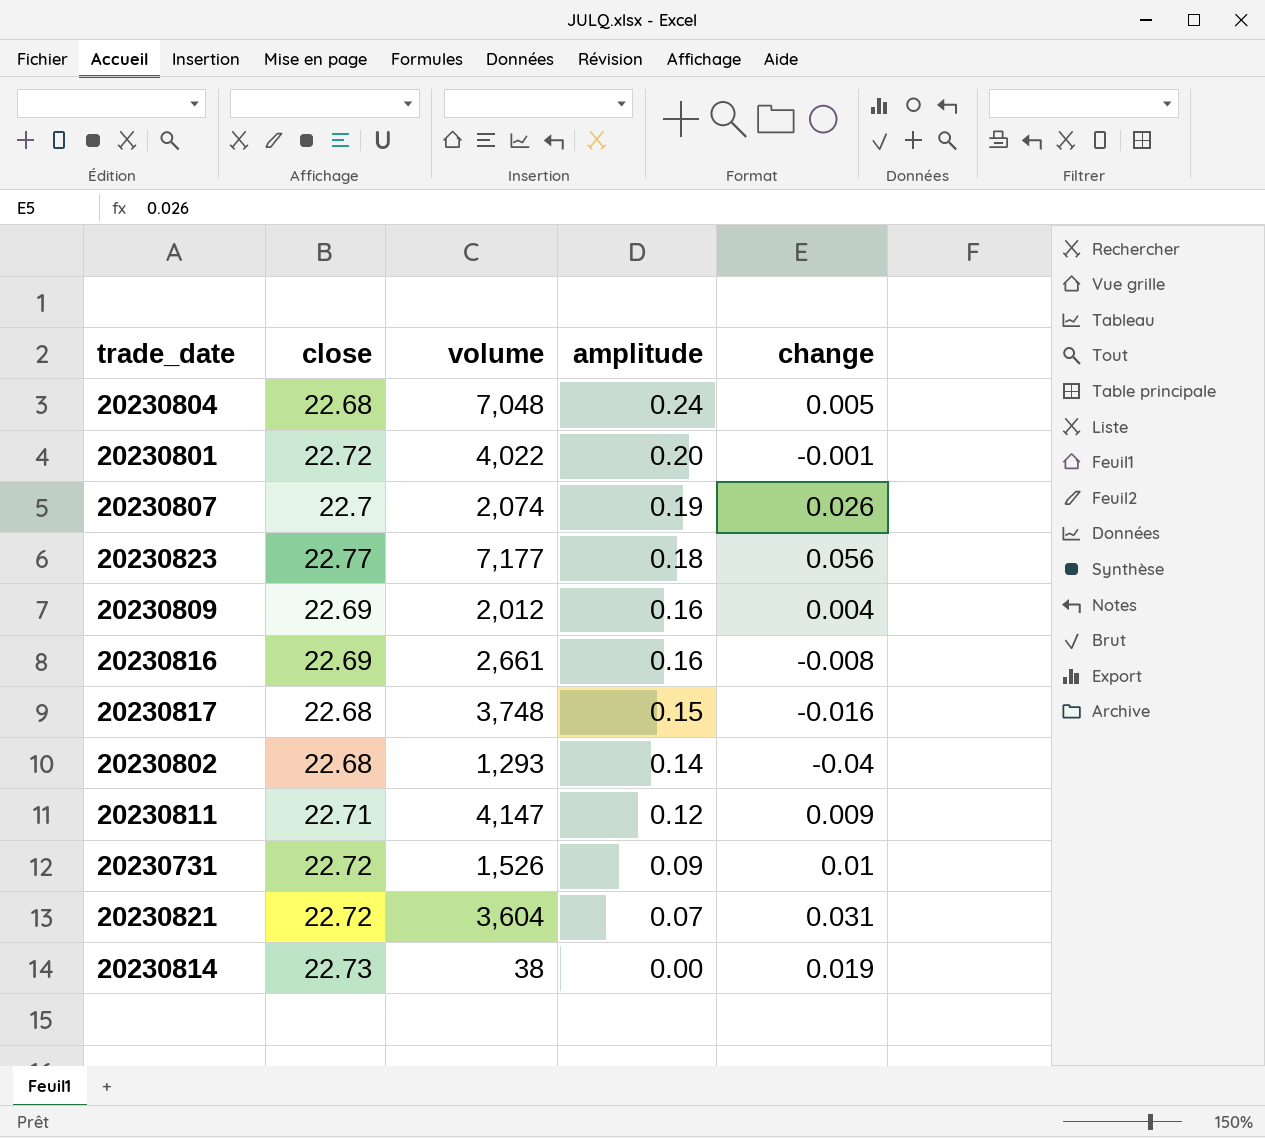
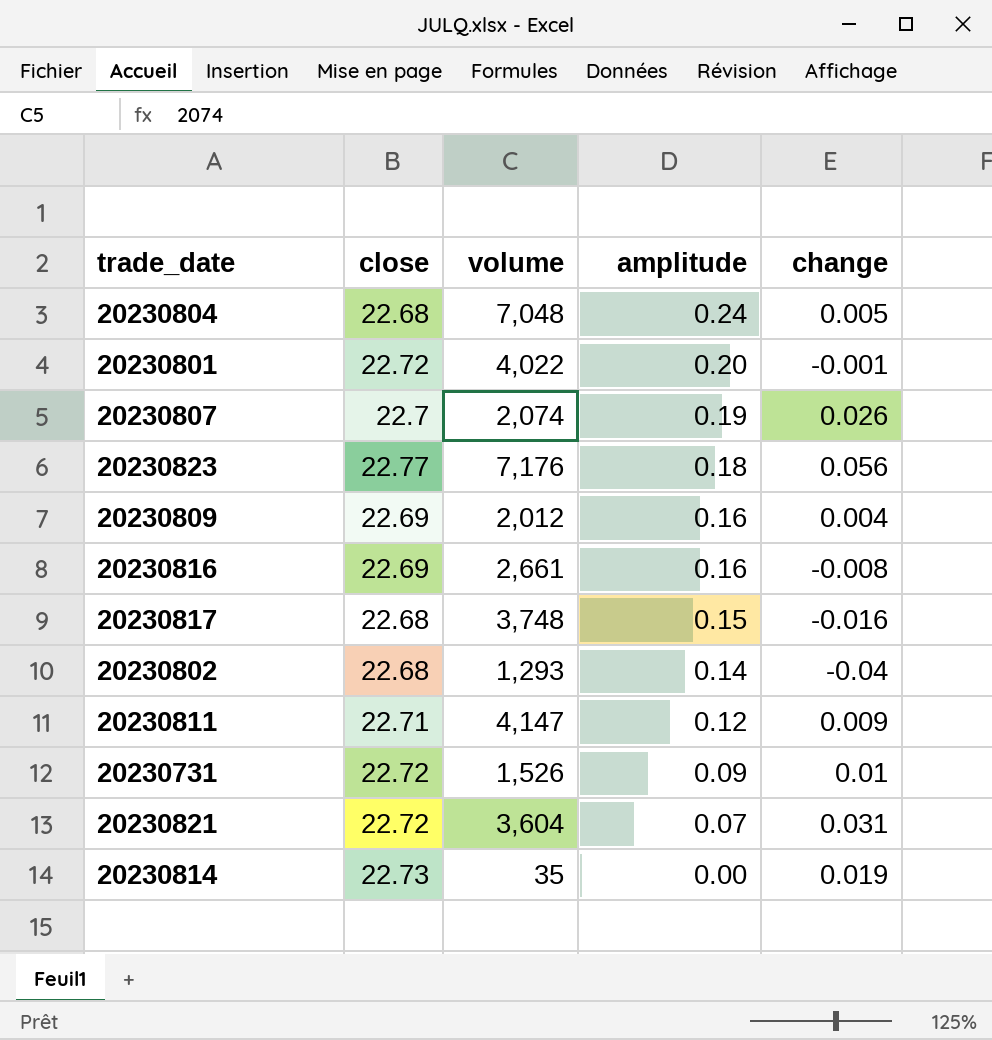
20230823 | volume: 7,177 -> 7,176
20230814 | volume: 38 -> 35

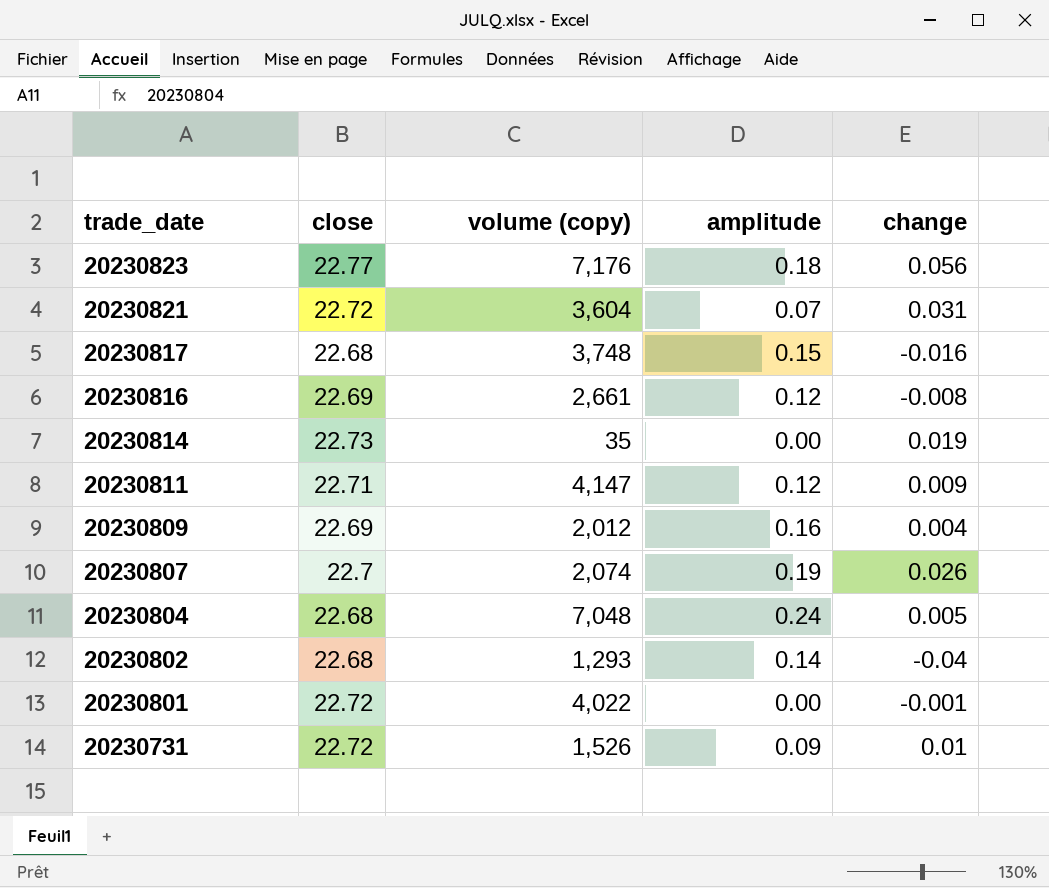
row order: amplitude descending -> trade_date descending
column name: volume -> volume (copy)
20230816 | amplitude: 0.16 -> 0.12
20230801 | amplitude: 0.20 -> 0.00

